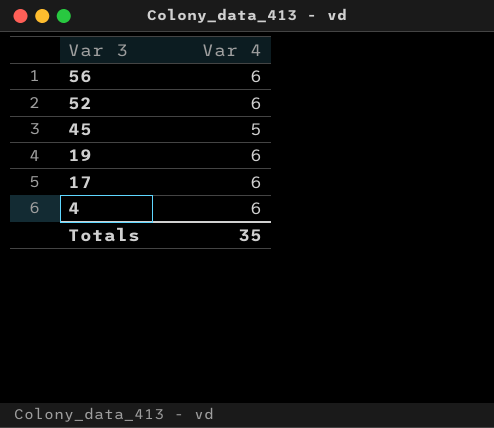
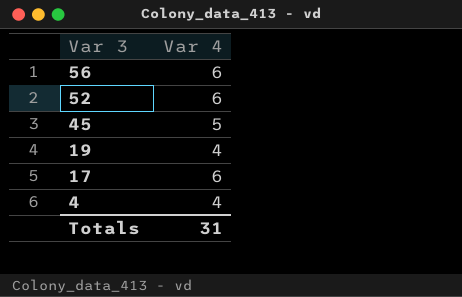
19 | Var 4: 6 -> 4
4 | Var 4: 6 -> 4
Totals | Var 4: 35 -> 31

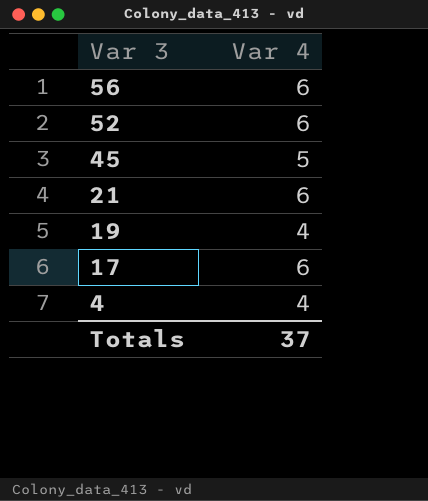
row 21: none -> 6
Totals | Var 4: 31 -> 37

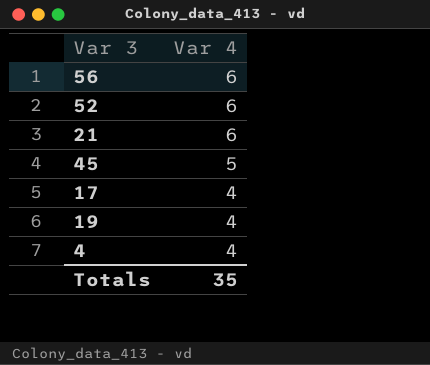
row order: Var 3 descending -> Var 4 descending
17 | Var 4: 6 -> 4
Totals | Var 4: 37 -> 35

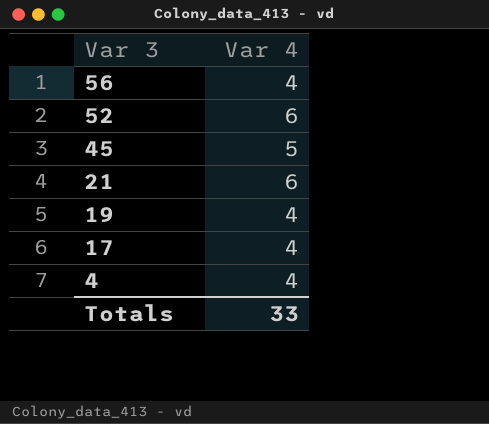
row order: Var 4 descending -> Var 3 descending
56 | Var 4: 6 -> 4
Totals | Var 4: 35 -> 33

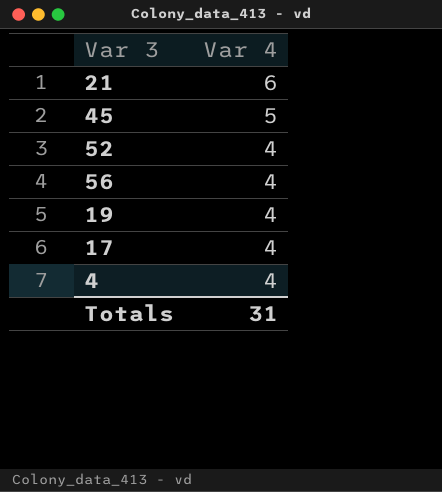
row order: Var 3 descending -> Var 4 descending
52 | Var 4: 6 -> 4
Totals | Var 4: 33 -> 31

